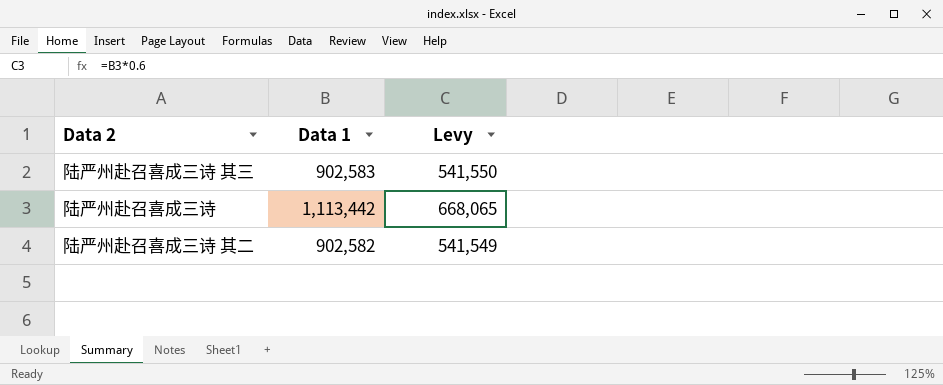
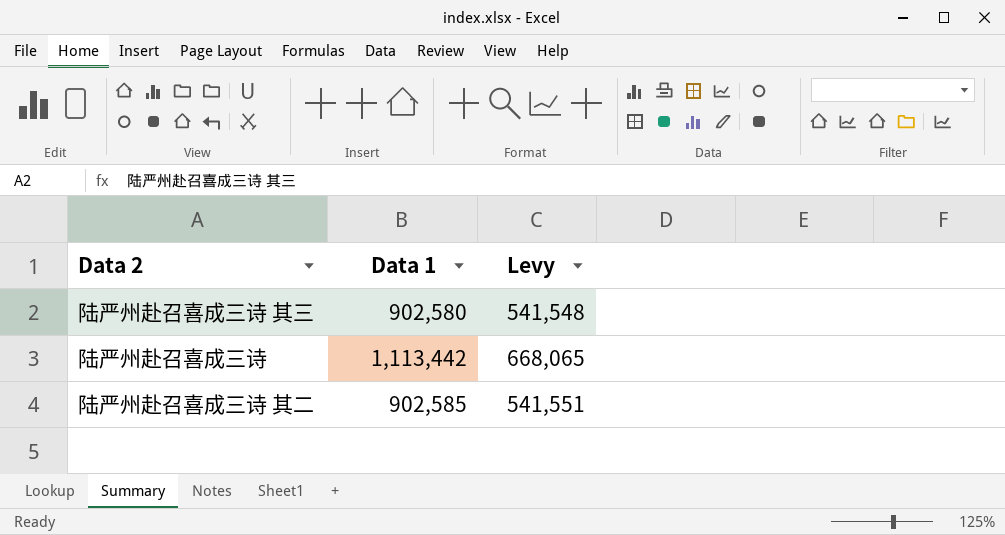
陆严州赴召喜成三诗 其三 | Data 1: 902,583 -> 902,580
陆严州赴召喜成三诗 其三 | Levy: 541,550 -> 541,548
陆严州赴召喜成三诗 其二 | Data 1: 902,582 -> 902,585
陆严州赴召喜成三诗 其二 | Levy: 541,549 -> 541,551

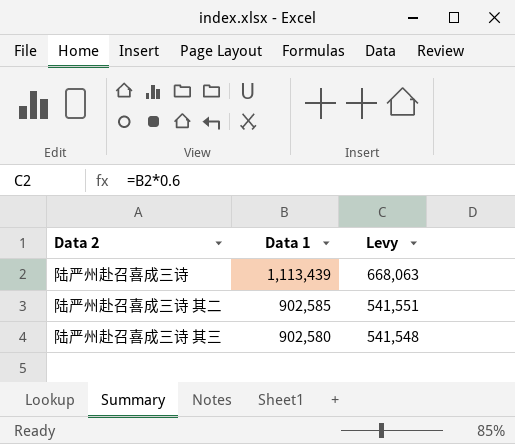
row order: none -> Data 1 descending
陆严州赴召喜成三诗 | Data 1: 1,113,442 -> 1,113,439
陆严州赴召喜成三诗 | Levy: 668,065 -> 668,063

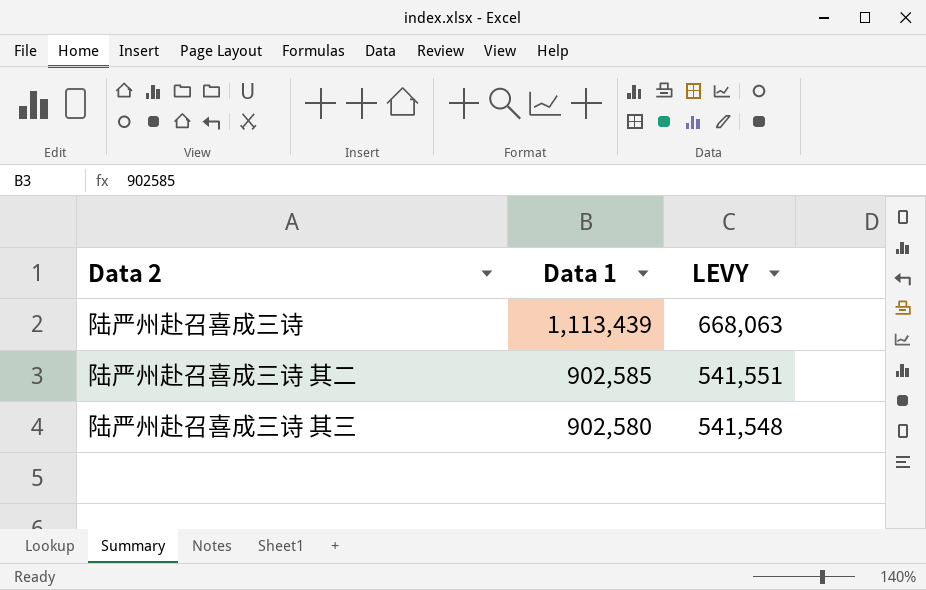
column name: Levy -> LEVY

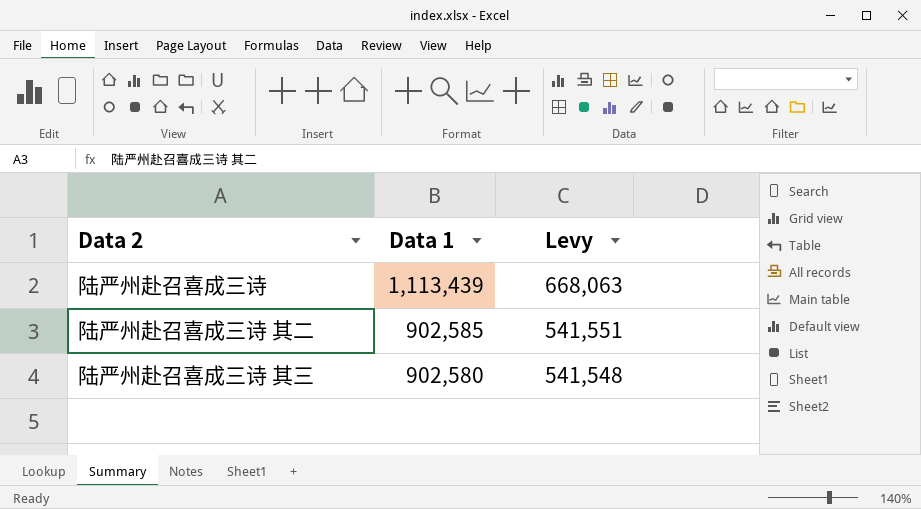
column name: LEVY -> Levy

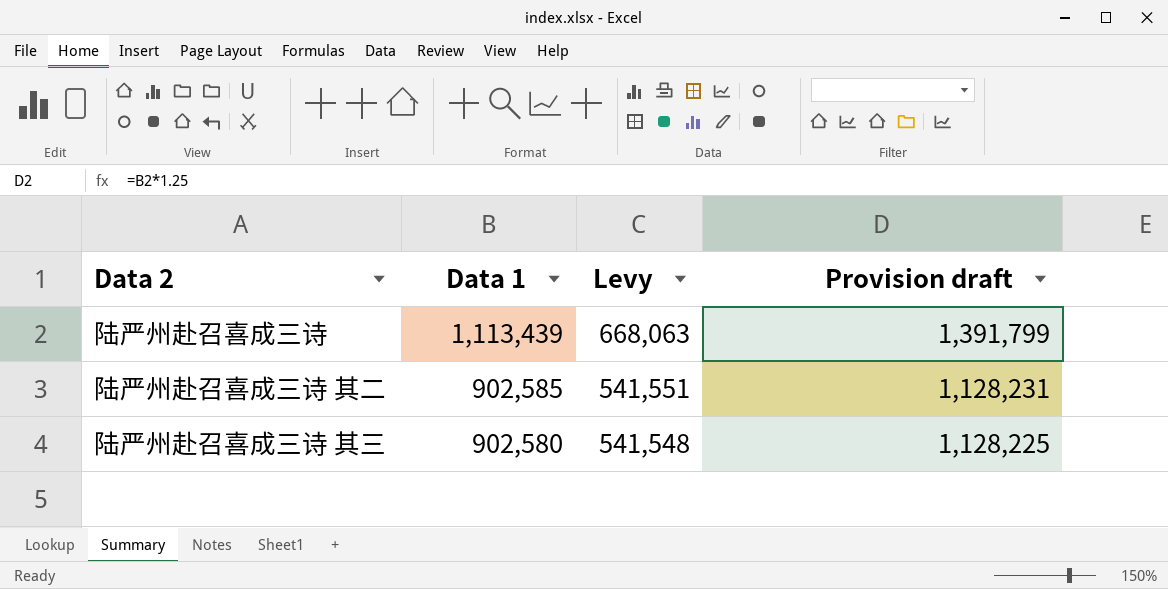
column Provision draft | formula: none -> [Data 1] * 1.25

